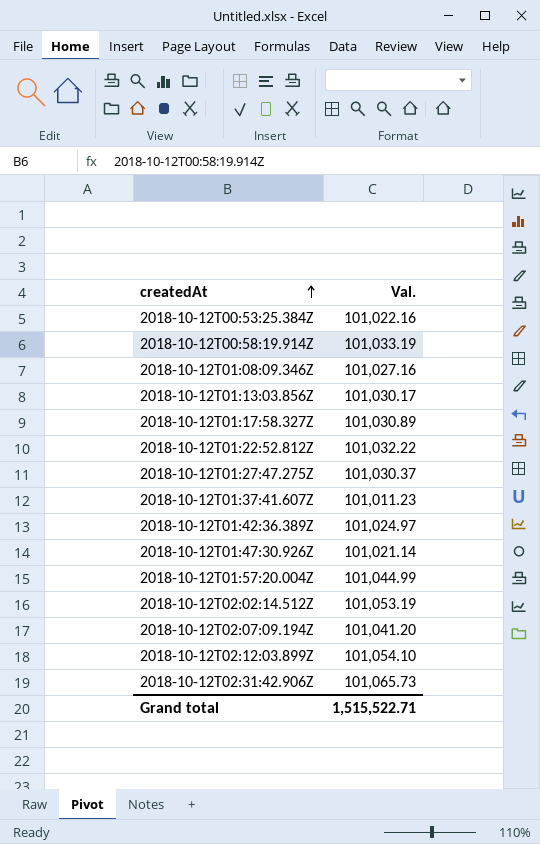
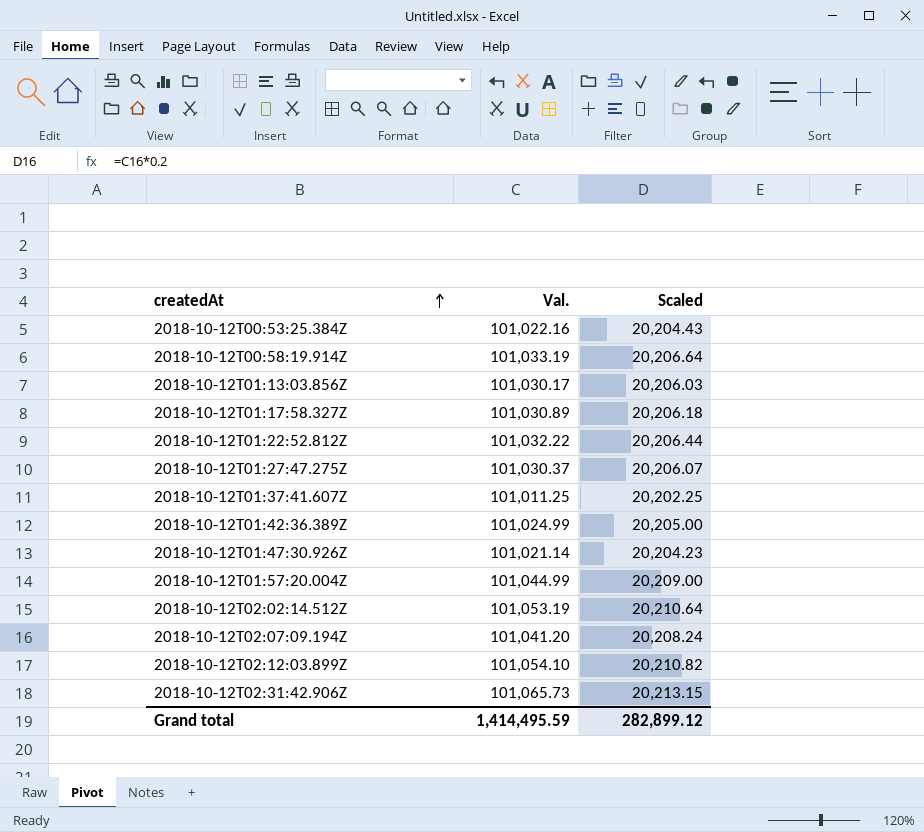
column Scaled | formula: none -> [Val.] * 0.2
row 2018-10-12T01:08:09.346Z: 101,027.16 -> none
2018-10-12T01:37:41.607Z | Val.: 101,011.23 -> 101,011.25
2018-10-12T01:42:36.389Z | Val.: 101,024.97 -> 101,024.99
Grand total | Val.: 1,515,522.71 -> 1,414,495.59

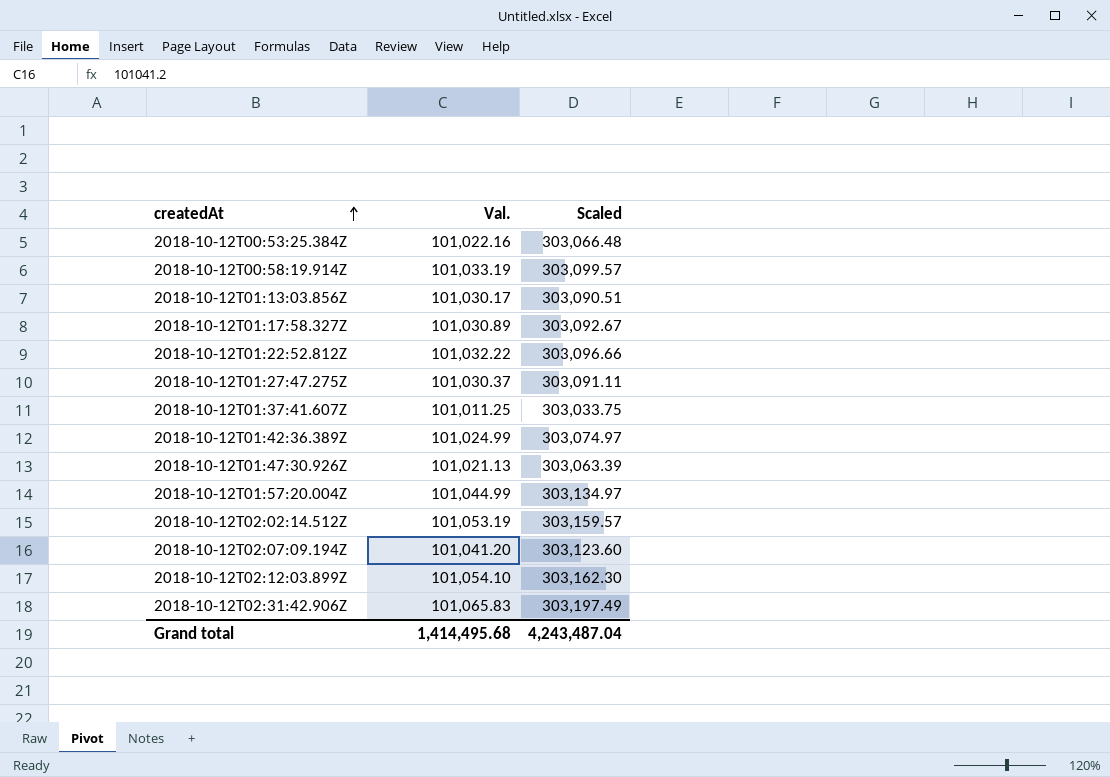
column Scaled | formula: [Val.] * 0.2 -> [Val.] * 3
2018-10-12T01:47:30.926Z | Val.: 101,021.14 -> 101,021.13
2018-10-12T02:31:42.906Z | Val.: 101,065.73 -> 101,065.83
Grand total | Val.: 1,414,495.59 -> 1,414,495.68
Grand total | Scaled: 282,899.12 -> 4,243,487.04

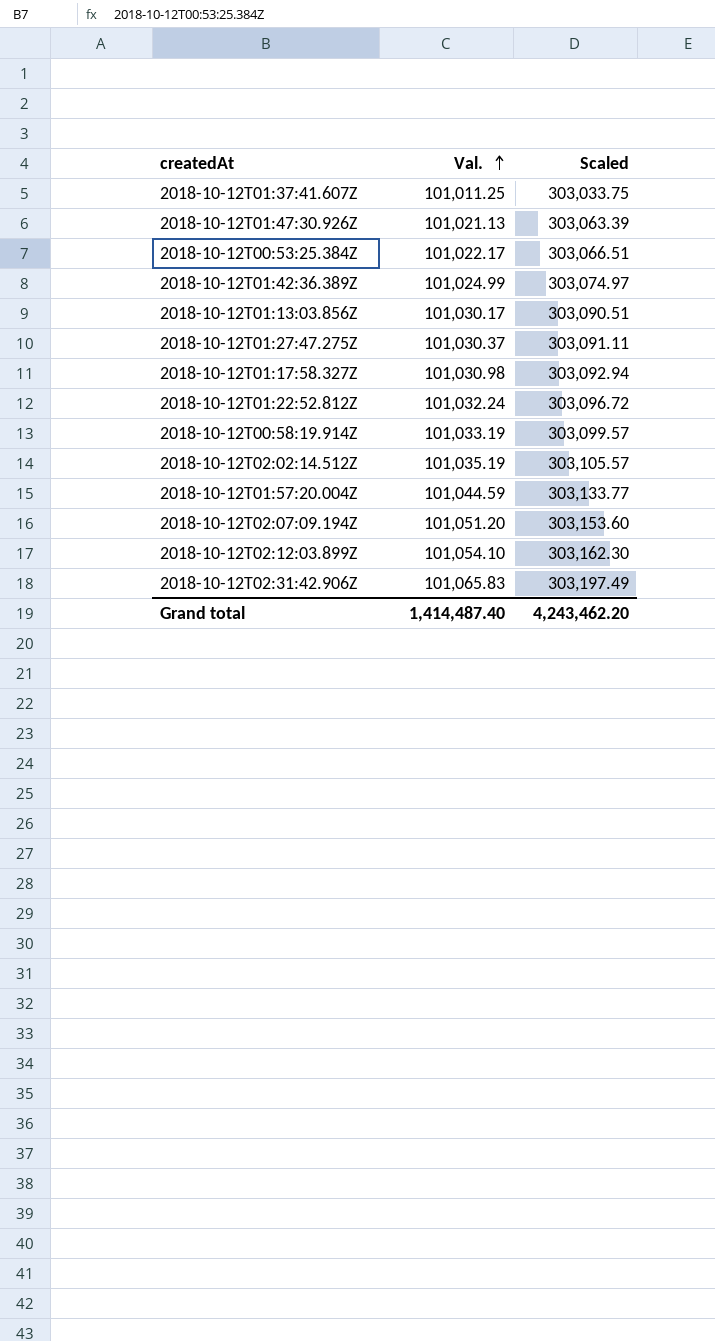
row order: createdAt ascending -> Val. ascending
2018-10-12T00:53:25.384Z | Val.: 101,022.16 -> 101,022.17
2018-10-12T00:53:25.384Z | Scaled: 303,066.48 -> 303,066.51
2018-10-12T01:17:58.327Z | Val.: 101,030.89 -> 101,030.98
2018-10-12T01:17:58.327Z | Scaled: 303,092.67 -> 303,092.94
2018-10-12T01:22:52.812Z | Val.: 101,032.22 -> 101,032.24
2018-10-12T01:22:52.812Z | Scaled: 303,096.66 -> 303,096.72
2018-10-12T02:02:14.512Z | Val.: 101,053.19 -> 101,035.19
2018-10-12T02:02:14.512Z | Scaled: 303,159.57 -> 303,105.57
2018-10-12T01:57:20.004Z | Val.: 101,044.99 -> 101,044.59
2018-10-12T01:57:20.004Z | Scaled: 303,134.97 -> 303,133.77
2018-10-12T02:07:09.194Z | Val.: 101,041.20 -> 101,051.20
2018-10-12T02:07:09.194Z | Scaled: 303,123.60 -> 303,153.60
Grand total | Val.: 1,414,495.68 -> 1,414,487.40
Grand total | Scaled: 4,243,487.04 -> 4,243,462.20

